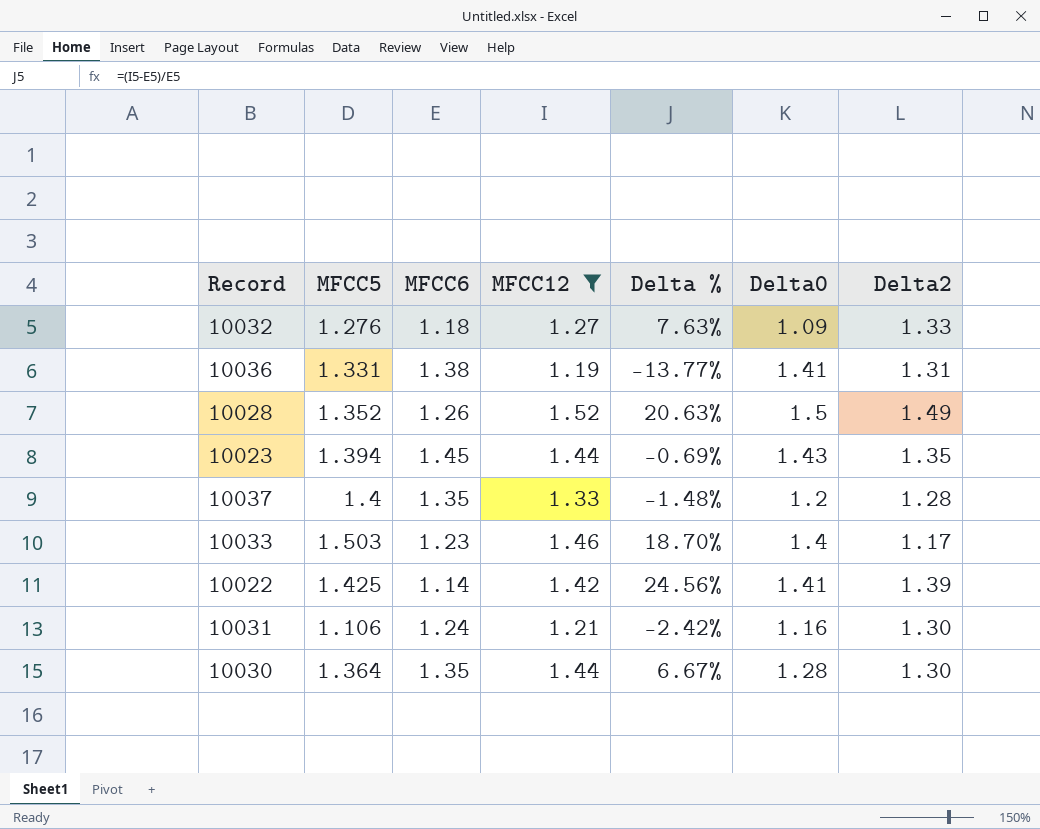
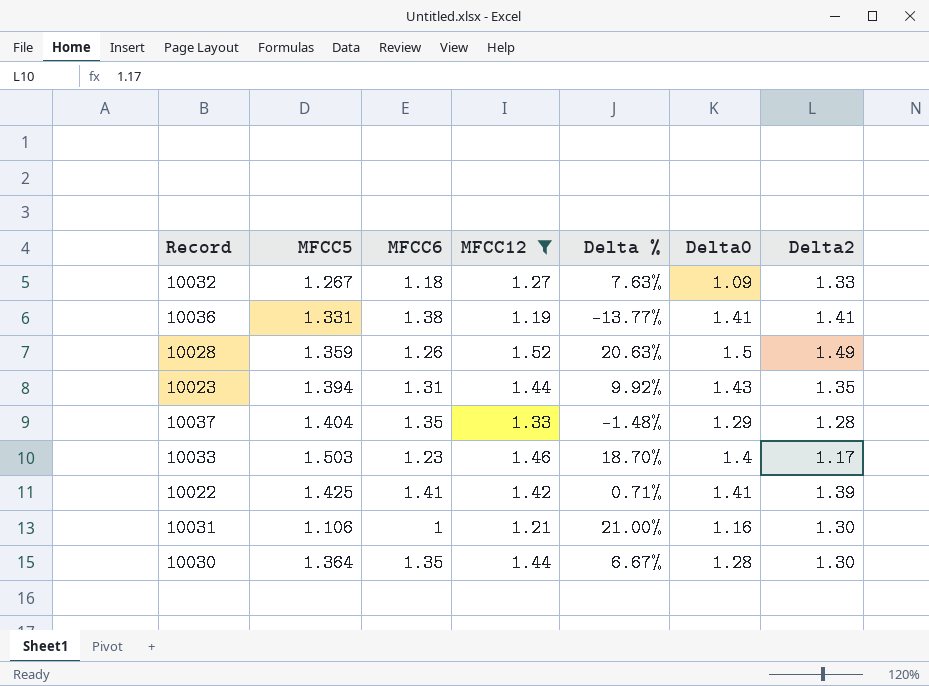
10032 | MFCC5: 1.276 -> 1.267
10036 | Delta2: 1.31 -> 1.41
10028 | MFCC5: 1.352 -> 1.359
10023 | MFCC6: 1.45 -> 1.31
10023 | Delta %: -0.69% -> 9.92%
10037 | MFCC5: 1.4 -> 1.404
10037 | Delta0: 1.2 -> 1.29
10022 | MFCC6: 1.14 -> 1.41
10022 | Delta %: 24.56% -> 0.71%
10031 | MFCC6: 1.24 -> 1
10031 | Delta %: -2.42% -> 21.00%

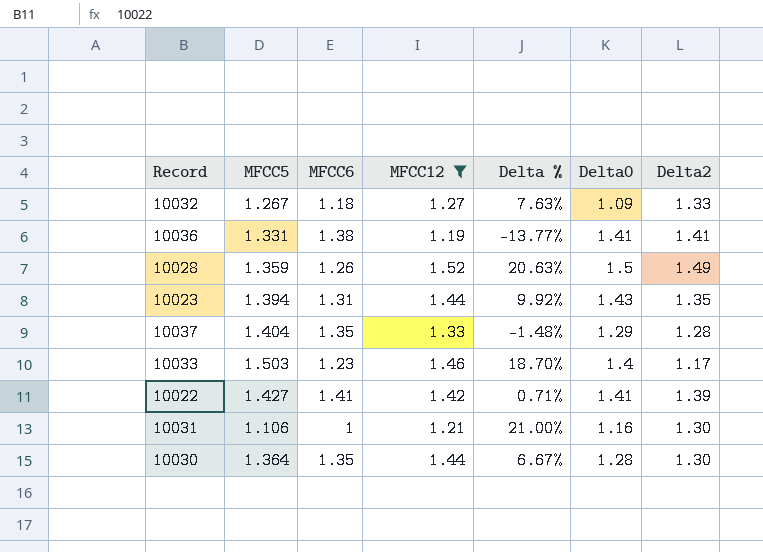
10022 | MFCC5: 1.425 -> 1.427

